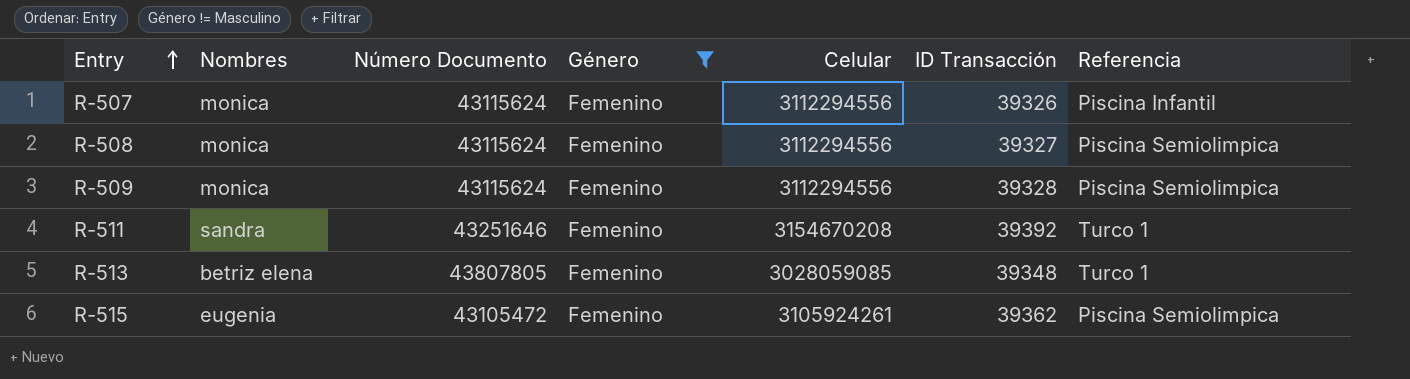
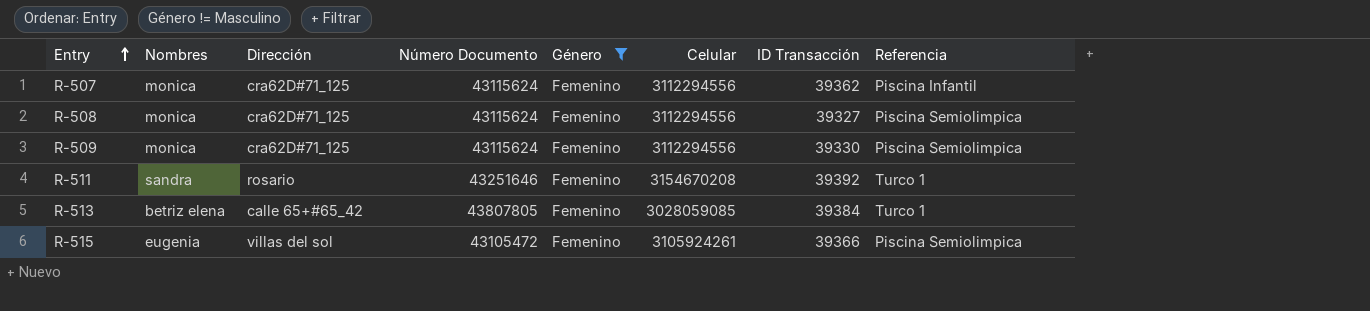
column Dirección | position: none -> 3
R-507 | ID Transacción: 39326 -> 39362
R-509 | ID Transacción: 39328 -> 39330
R-513 | ID Transacción: 39348 -> 39384
R-515 | ID Transacción: 39362 -> 39366

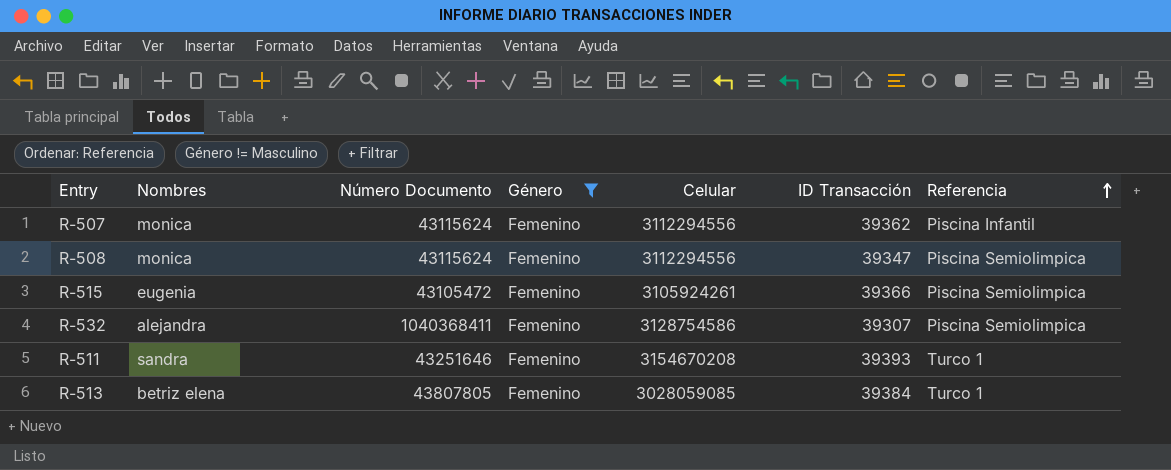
row order: Entry ascending -> Referencia ascending
column Dirección | position: 3 -> none
row R-509: monica | cra62D#71_125 | 43115624 | Femenino | 3112294556 | 39330 | Piscina Semiolimpica -> none
R-508 | ID Transacción: 39327 -> 39347
row R-532: none -> alejandra | 1040368411 | Femenino | 3128754586 | 39307 | Piscina Semiolimpica
R-511 | ID Transacción: 39392 -> 39393

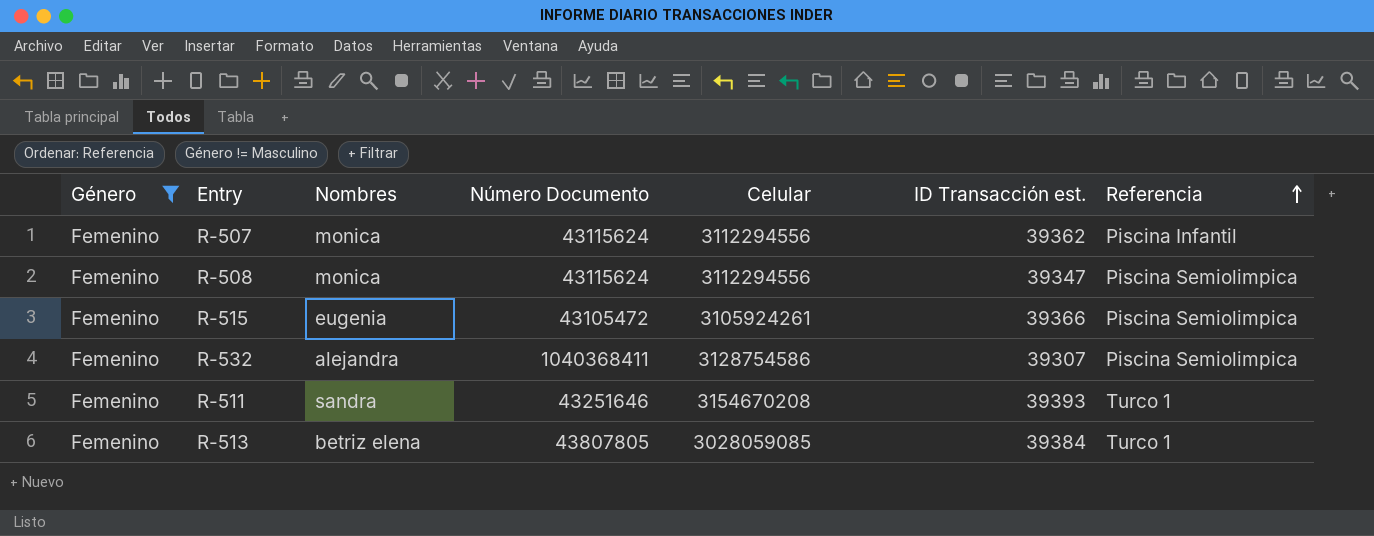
column Género | position: 4 -> 1
column name: ID Transacción -> ID Transacción est.

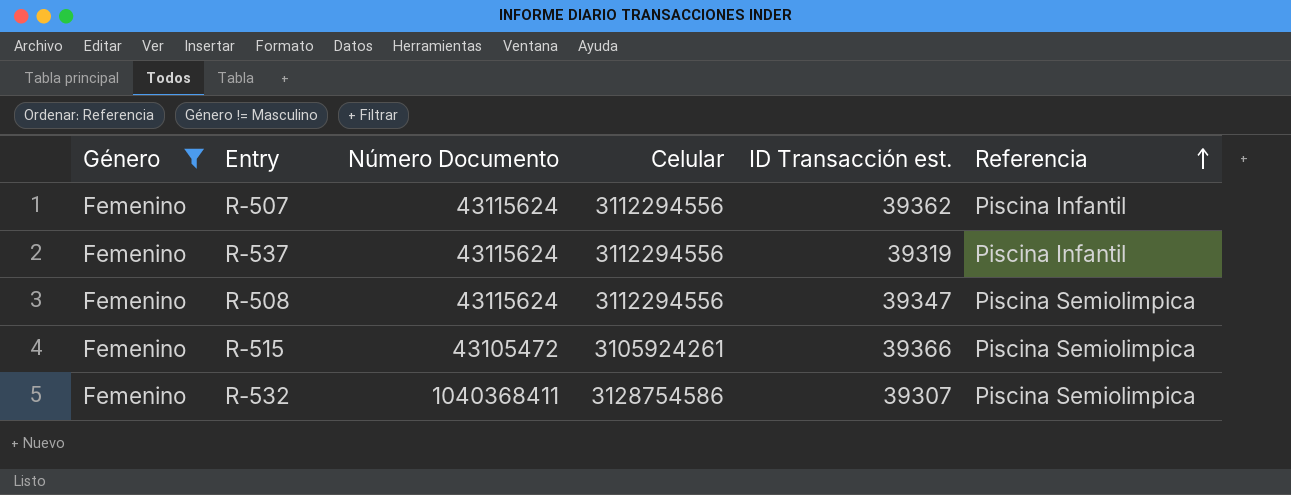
column Nombres | position: 3 -> none
row R-511: Femenino | sandra | 43251646 | 3154670208 | 39393 | Turco 1 -> none
row R-513: Femenino | betriz elena | 43807805 | 3028059085 | 39384 | Turco 1 -> none
row R-537: none -> Femenino | 43115624 | 3112294556 | 39319 | Piscina Infantil

